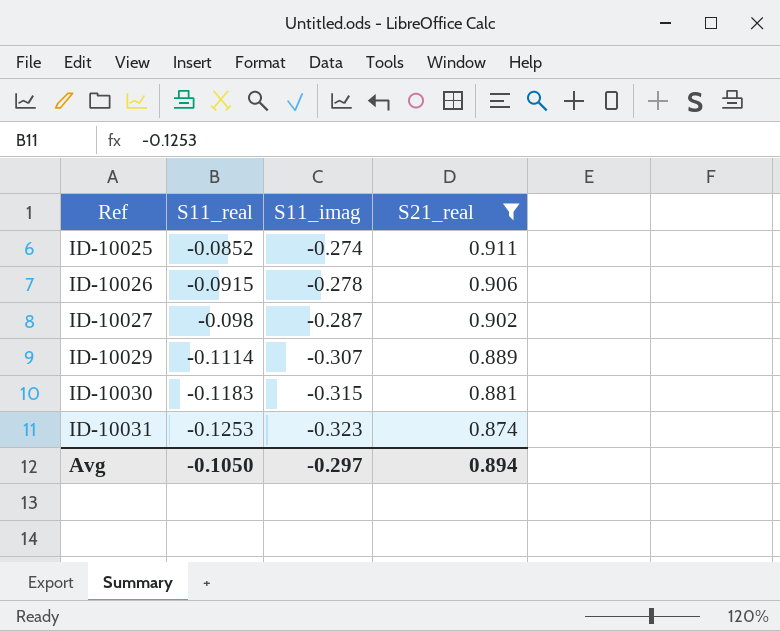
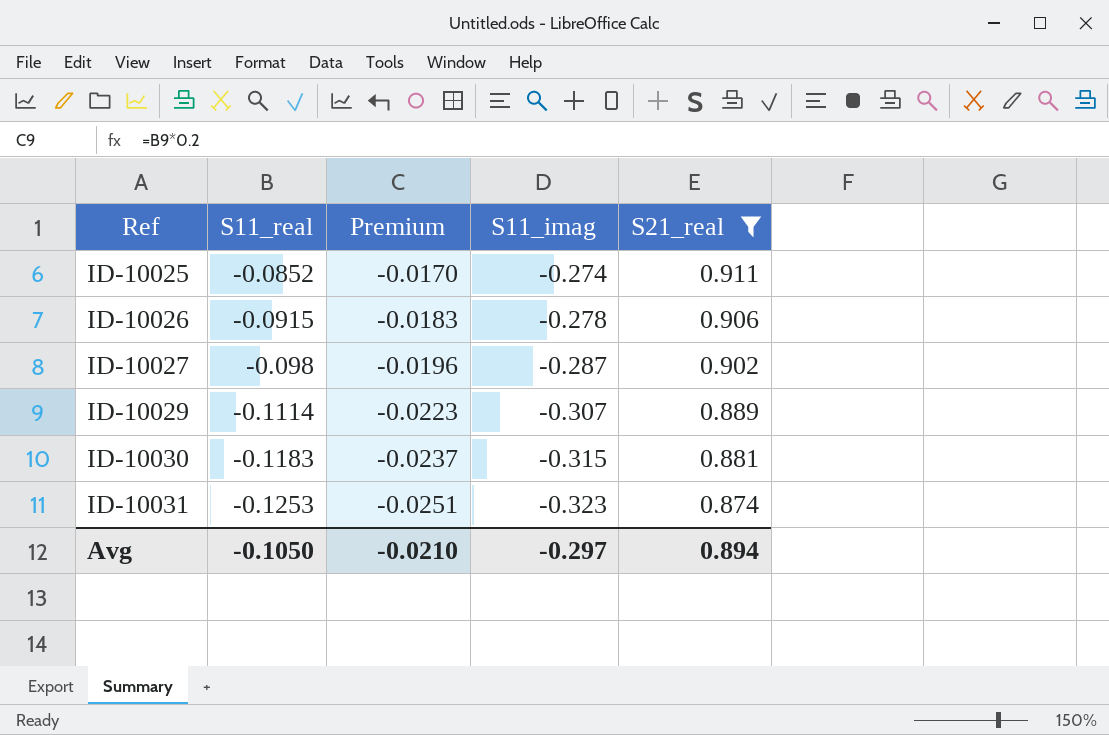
column Premium | formula: none -> [S11_real] * 0.2

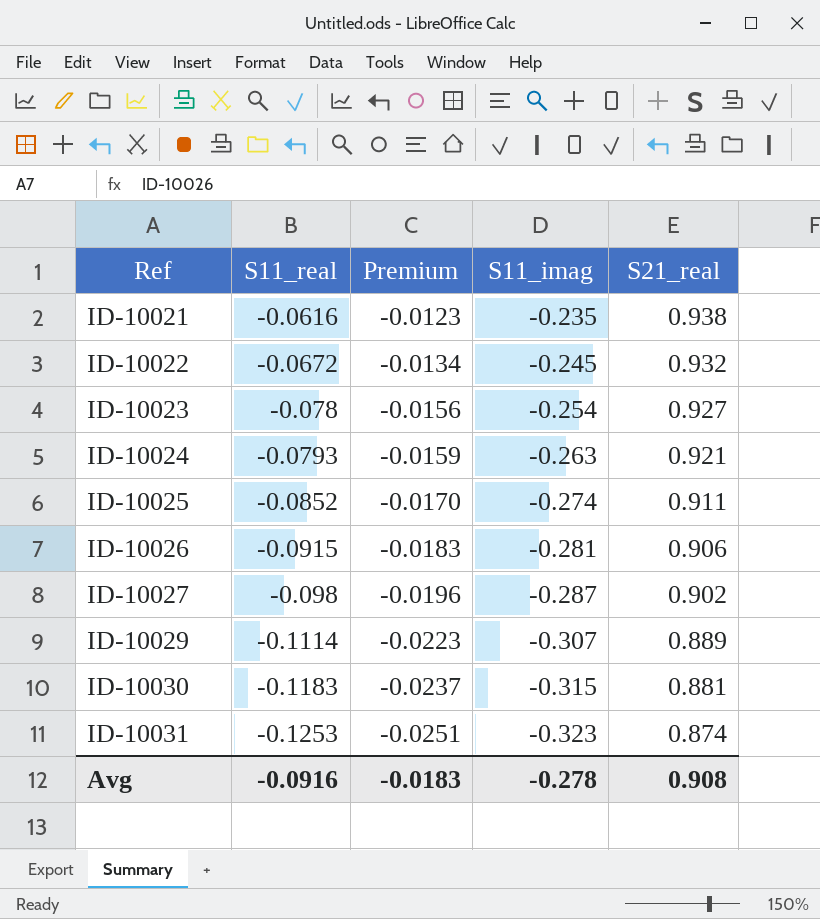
filter: S21_real <= 0.911 -> none
ID-10026 | S11_imag: -0.278 -> -0.281
Avg | S11_real: -0.1050 -> -0.0916
Avg | Premium: -0.0210 -> -0.0183
Avg | S11_imag: -0.297 -> -0.278
Avg | S21_real: 0.894 -> 0.908

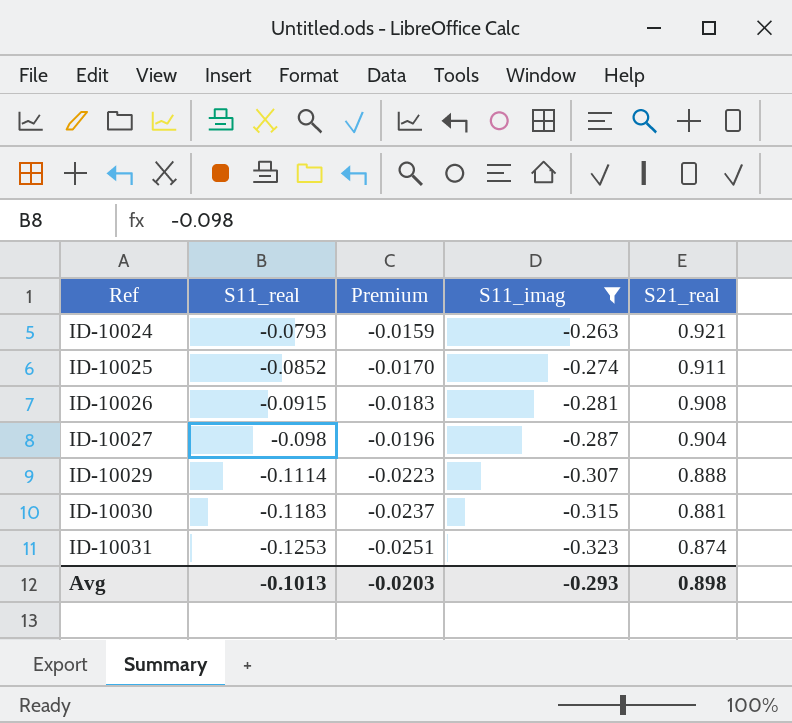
filter: none -> S11_imag <= -0.263
ID-10026 | S21_real: 0.906 -> 0.908
ID-10027 | S21_real: 0.902 -> 0.904
ID-10029 | S21_real: 0.889 -> 0.888
Avg | S11_real: -0.0916 -> -0.1013
Avg | Premium: -0.0183 -> -0.0203
Avg | S11_imag: -0.278 -> -0.293
Avg | S21_real: 0.908 -> 0.898

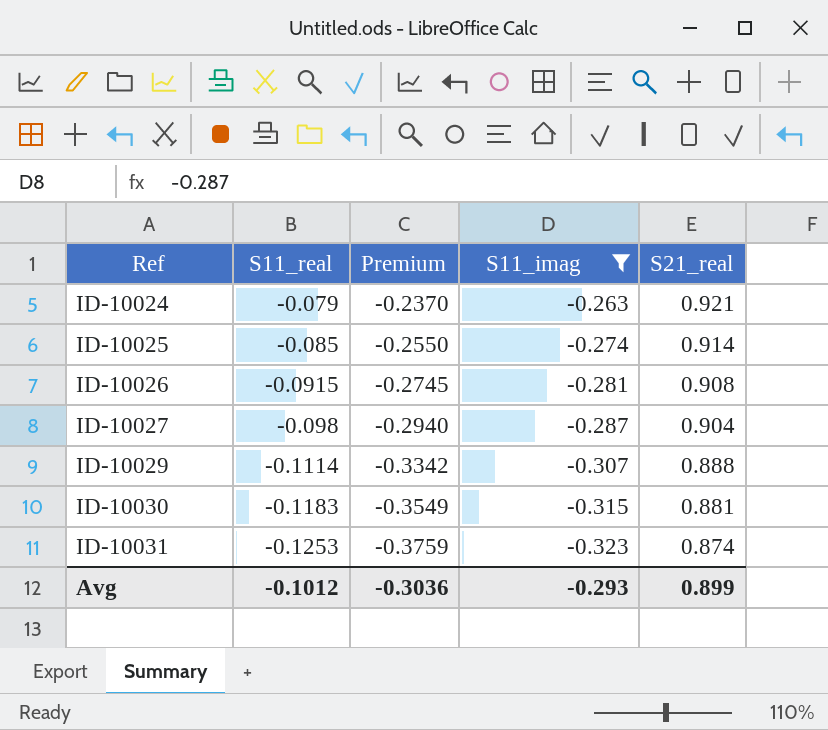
column Premium | formula: [S11_real] * 0.2 -> [S11_real] * 3
ID-10024 | S11_real: -0.0793 -> -0.079
ID-10025 | S11_real: -0.0852 -> -0.085
ID-10025 | S21_real: 0.911 -> 0.914
Avg | S11_real: -0.1013 -> -0.1012
Avg | Premium: -0.0203 -> -0.3036
Avg | S21_real: 0.898 -> 0.899

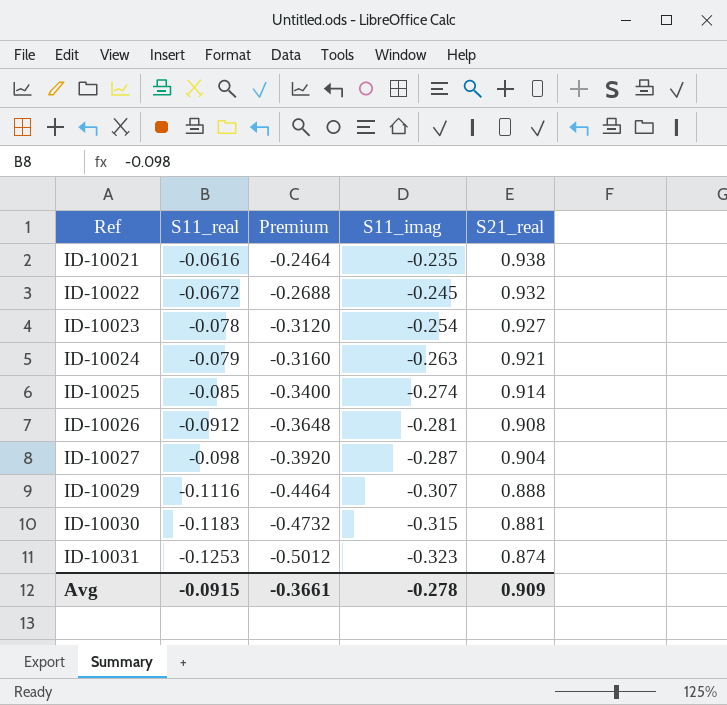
filter: S11_imag <= -0.263 -> none
column Premium | formula: [S11_real] * 3 -> [S11_real] * 4
ID-10026 | S11_real: -0.0915 -> -0.0912
ID-10029 | S11_real: -0.1114 -> -0.1116
Avg | S11_real: -0.1012 -> -0.0915
Avg | Premium: -0.3036 -> -0.3661
Avg | S11_imag: -0.293 -> -0.278
Avg | S21_real: 0.899 -> 0.909

